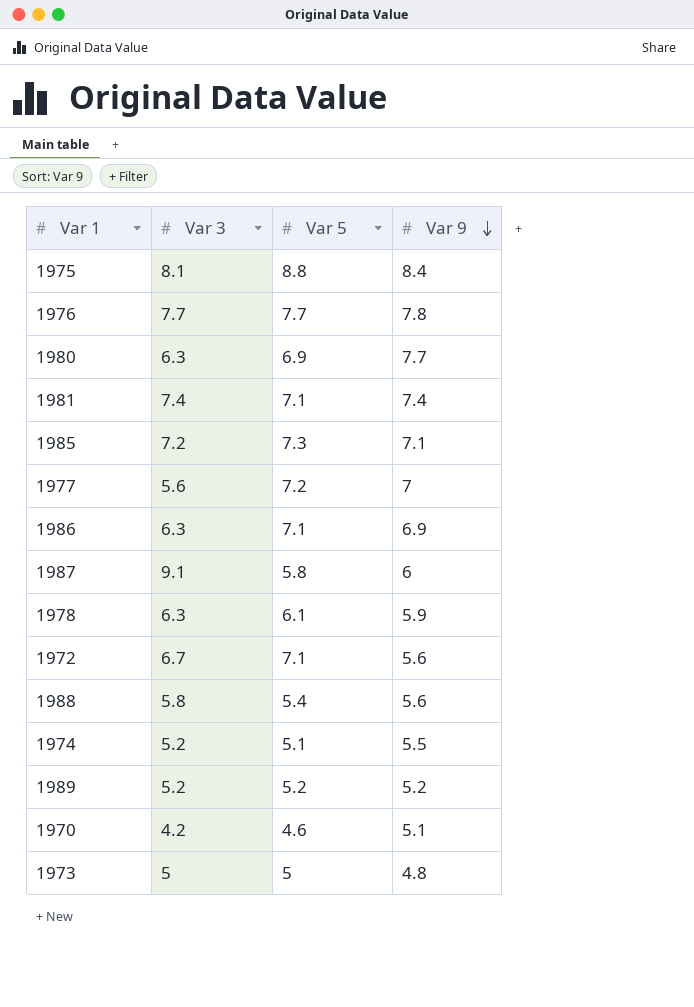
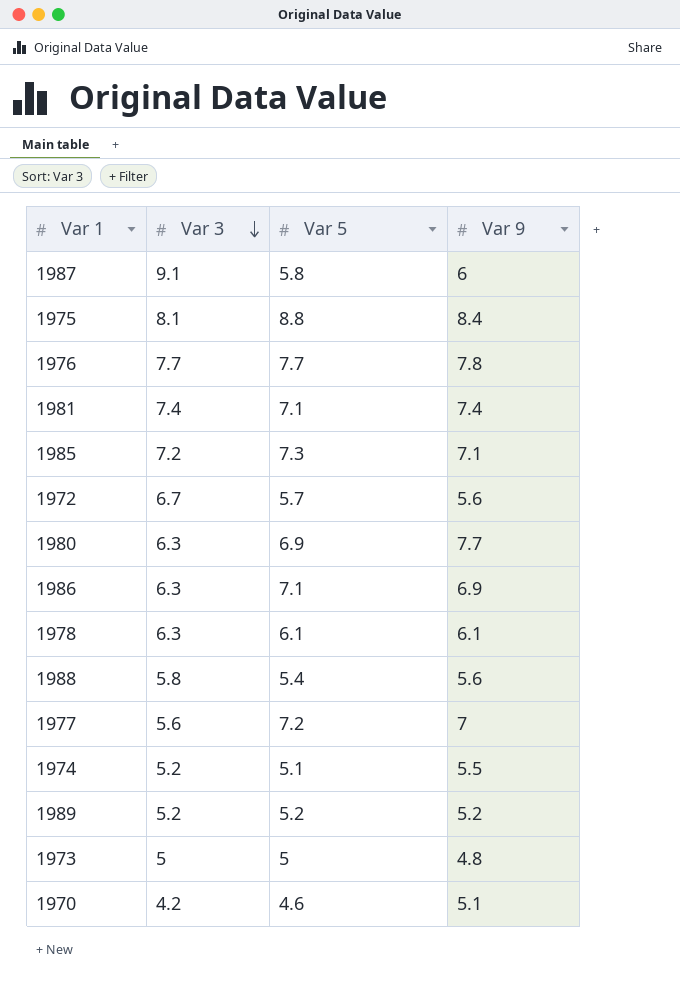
row order: Var 9 descending -> Var 3 descending
1972 | Var 5: 7.1 -> 5.7
1978 | Var 9: 5.9 -> 6.1

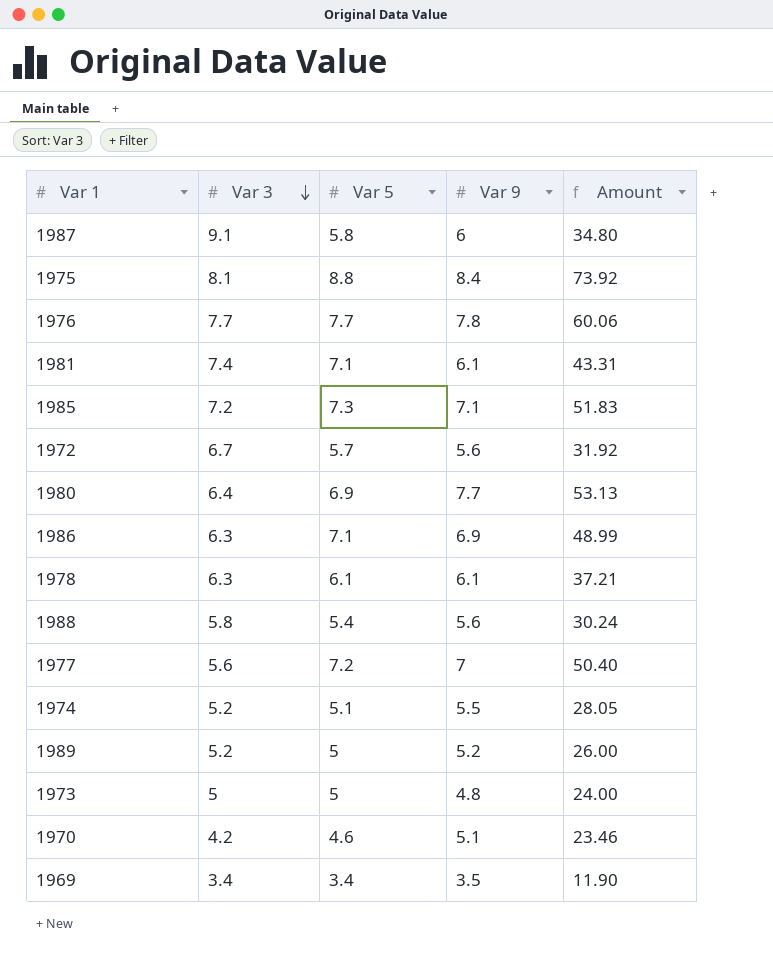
column Amount | formula: none -> [Var 5] * [Var 9]
1981 | Var 9: 7.4 -> 6.1
1980 | Var 3: 6.3 -> 6.4
1989 | Var 5: 5.2 -> 5
row 1969: none -> 3.4 | 3.4 | 3.5 | 11.90

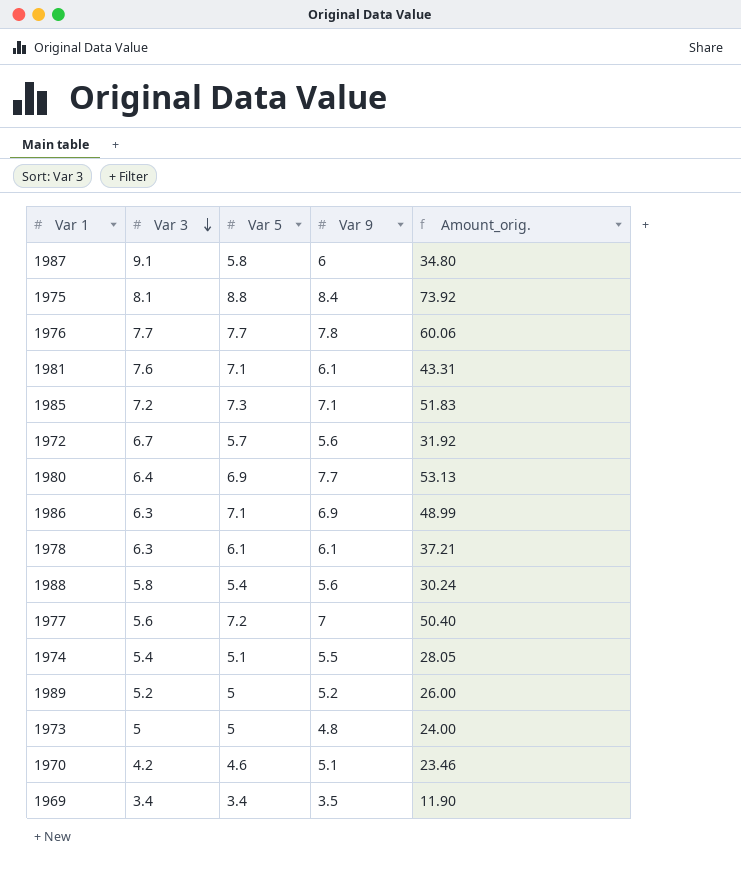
column name: Amount -> Amount_orig.
1981 | Var 3: 7.4 -> 7.6
1974 | Var 3: 5.2 -> 5.4

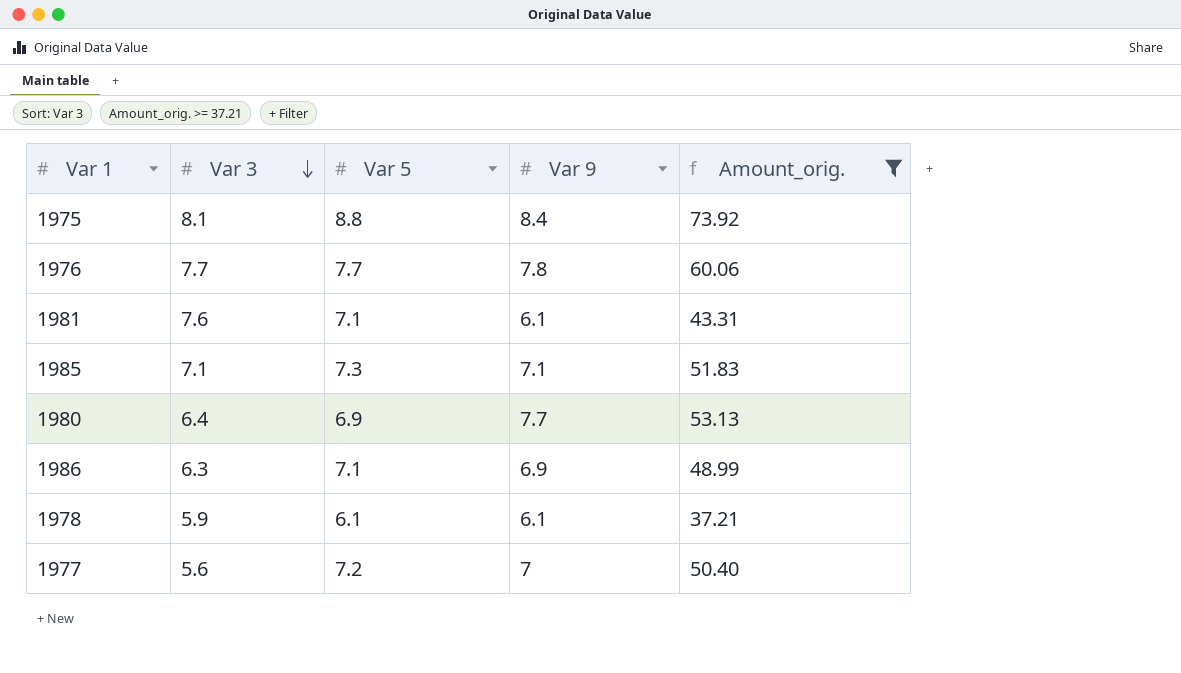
filter: none -> Amount_orig. >= 37.21
1985 | Var 3: 7.2 -> 7.1
1978 | Var 3: 6.3 -> 5.9

